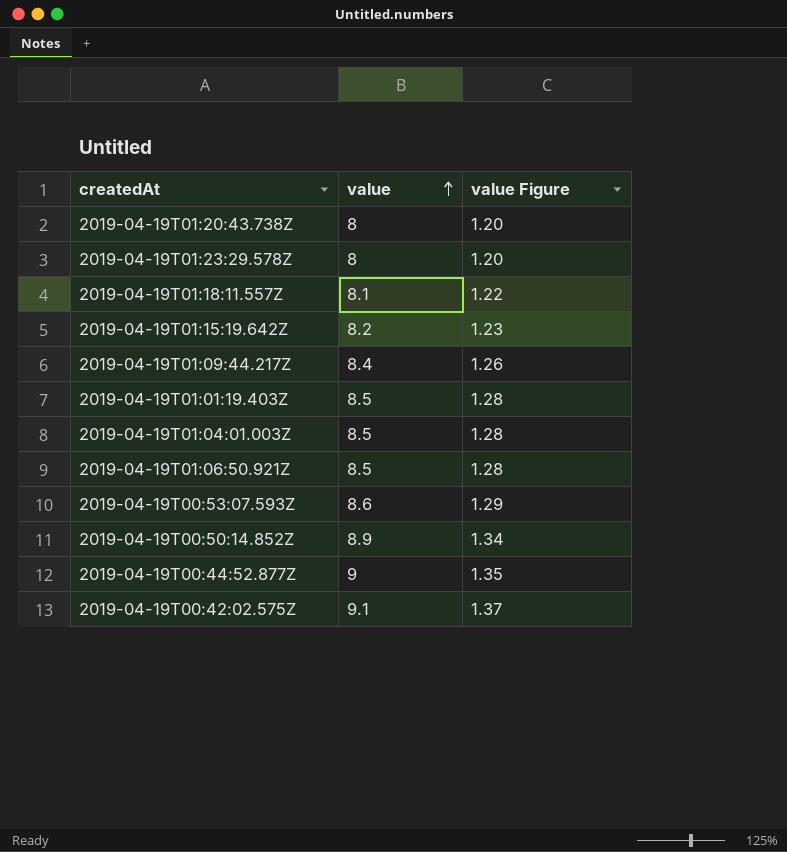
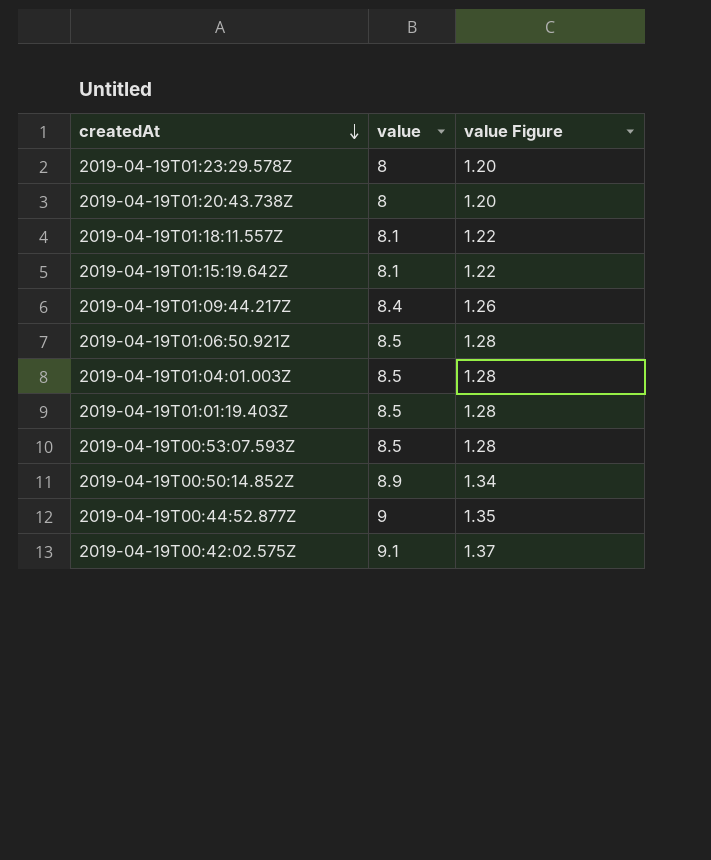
row order: value ascending -> createdAt descending
2019-04-19T01:15:19.642Z | value: 8.2 -> 8.1
2019-04-19T01:15:19.642Z | value Figure: 1.23 -> 1.22
2019-04-19T00:53:07.593Z | value: 8.6 -> 8.5
2019-04-19T00:53:07.593Z | value Figure: 1.29 -> 1.28

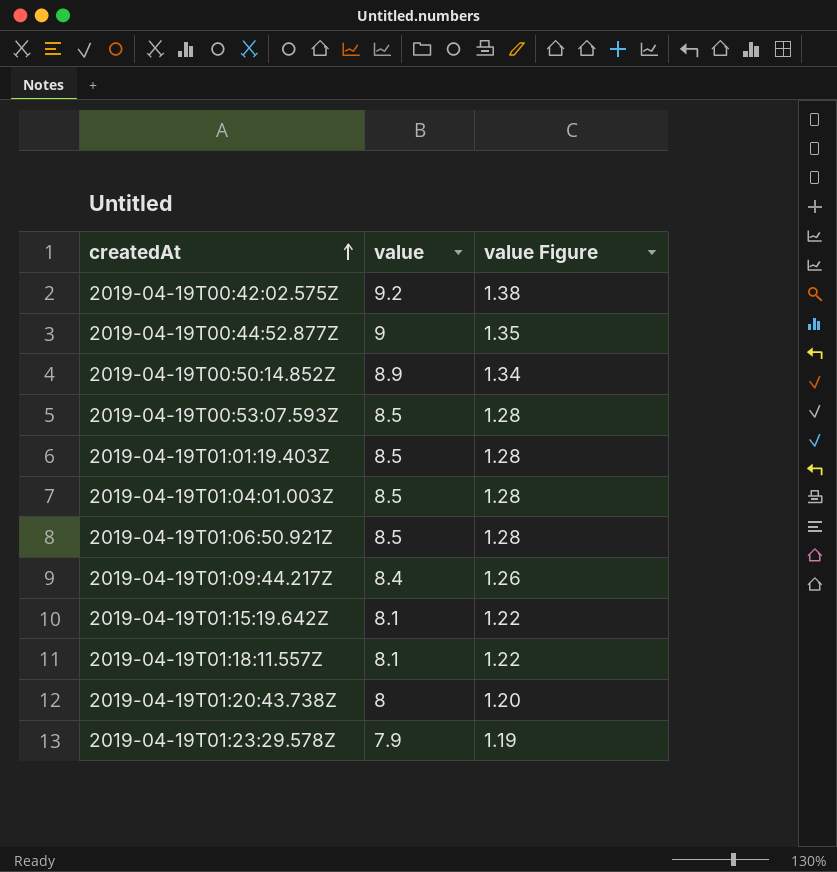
row order: createdAt descending -> createdAt ascending
2019-04-19T00:42:02.575Z | value: 9.1 -> 9.2
2019-04-19T00:42:02.575Z | value Figure: 1.37 -> 1.38
2019-04-19T01:23:29.578Z | value: 8 -> 7.9
2019-04-19T01:23:29.578Z | value Figure: 1.20 -> 1.19

